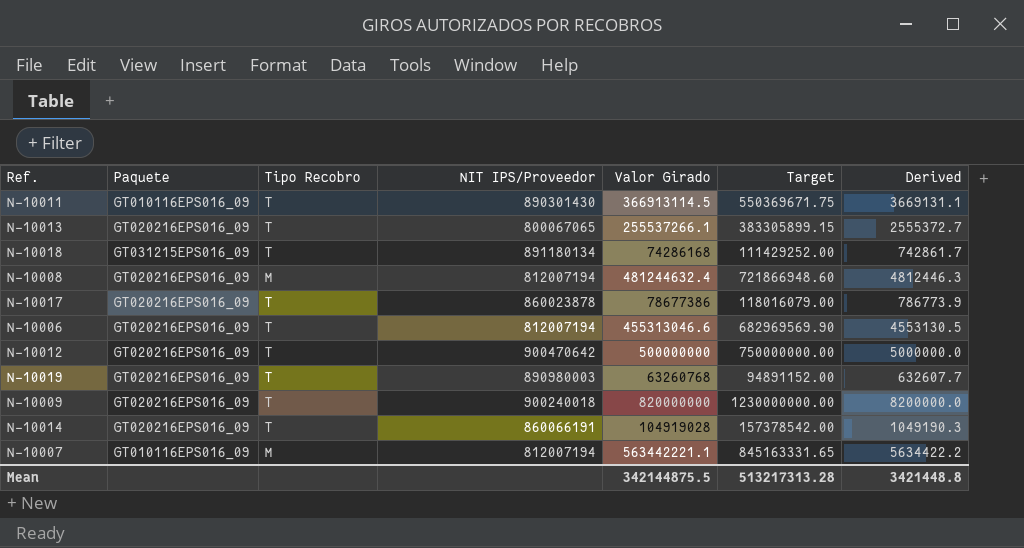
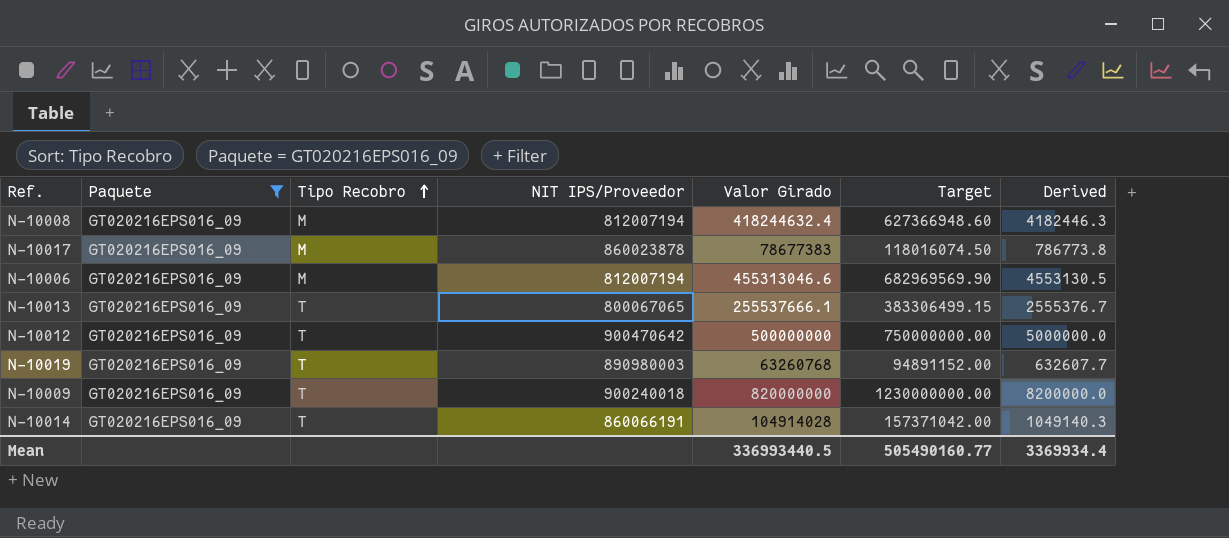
filter: none -> Paquete = GT020216EPS016_09
row order: none -> Tipo Recobro ascending
N-10008 | Valor Girado: 481244632.4 -> 418244632.4
N-10008 | Target: 721866948.60 -> 627366948.60
N-10008 | Derived: 4812446.3 -> 4182446.3
N-10017 | Tipo Recobro: T -> M
N-10017 | Valor Girado: 78677386 -> 78677383
N-10017 | Target: 118016079.00 -> 118016074.50
N-10017 | Derived: 786773.9 -> 786773.8
N-10006 | Tipo Recobro: T -> M
N-10013 | Valor Girado: 255537266.1 -> 255537666.1
N-10013 | Target: 383305899.15 -> 383306499.15
N-10013 | Derived: 2555372.7 -> 2555376.7
N-10014 | Valor Girado: 104919028 -> 104914028
N-10014 | Target: 157378542.00 -> 157371042.00
N-10014 | Derived: 1049190.3 -> 1049140.3
Mean | Valor Girado: 342144875.5 -> 336993440.5
Mean | Target: 513217313.28 -> 505490160.77
Mean | Derived: 3421448.8 -> 3369934.4

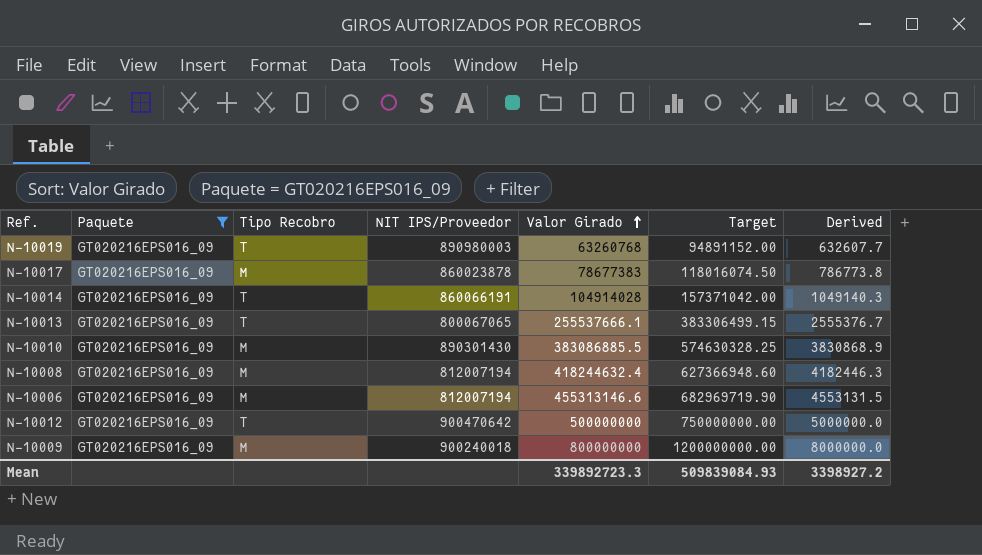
row order: Tipo Recobro ascending -> Valor Girado ascending
row N-10010: none -> GT020216EPS016_09 | M | 890301430 | 383086885.5 | 574630328.25 | 3830868.9
N-10006 | Valor Girado: 455313046.6 -> 455313146.6
N-10006 | Target: 682969569.90 -> 682969719.90
N-10006 | Derived: 4553130.5 -> 4553131.5
N-10009 | Tipo Recobro: T -> M
N-10009 | Valor Girado: 820000000 -> 800000000
N-10009 | Target: 1230000000.00 -> 1200000000.00
N-10009 | Derived: 8200000.0 -> 8000000.0
Mean | Valor Girado: 336993440.5 -> 339892723.3
Mean | Target: 505490160.77 -> 509839084.93
Mean | Derived: 3369934.4 -> 3398927.2

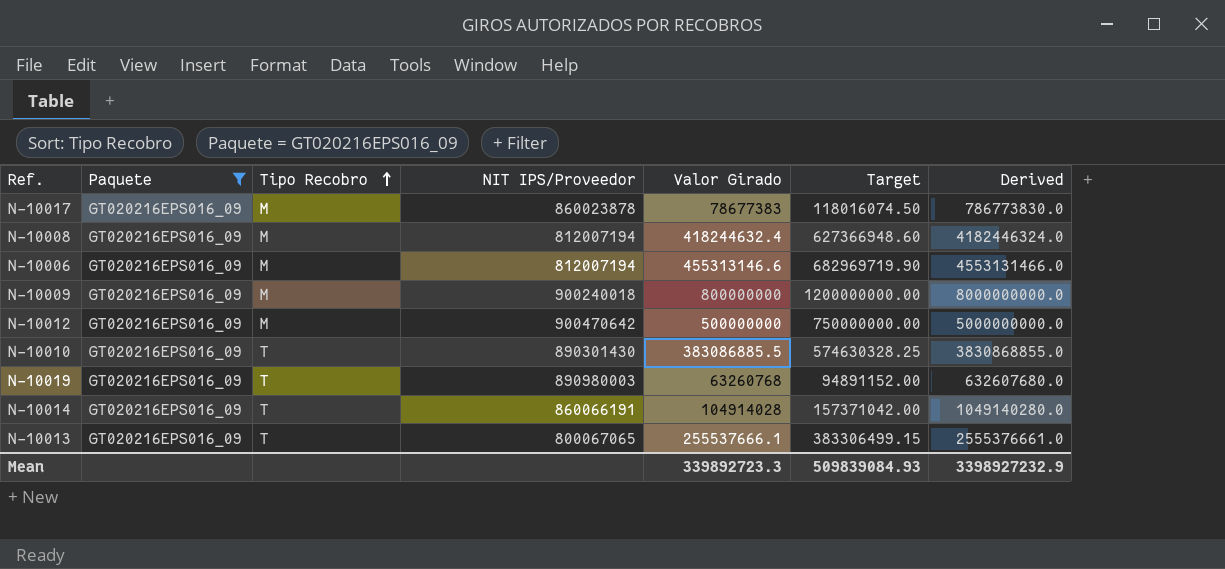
row order: Valor Girado ascending -> Tipo Recobro ascending
column Derived | formula: [Valor Girado] * 0.01 -> [Valor Girado] * 10
N-10012 | Tipo Recobro: T -> M
N-10010 | Tipo Recobro: M -> T
Mean | Derived: 3398927.2 -> 3398927232.9

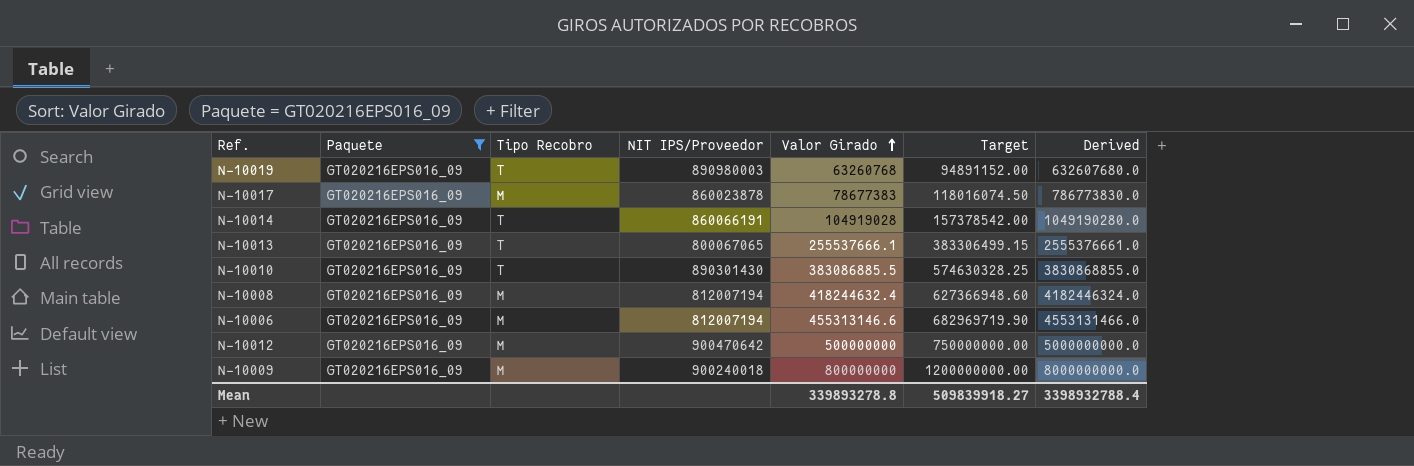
row order: Tipo Recobro ascending -> Valor Girado ascending
N-10014 | Valor Girado: 104914028 -> 104919028
N-10014 | Target: 157371042.00 -> 157378542.00
N-10014 | Derived: 1049140280.0 -> 1049190280.0
Mean | Valor Girado: 339892723.3 -> 339893278.8
Mean | Target: 509839084.93 -> 509839918.27
Mean | Derived: 3398927232.9 -> 3398932788.4

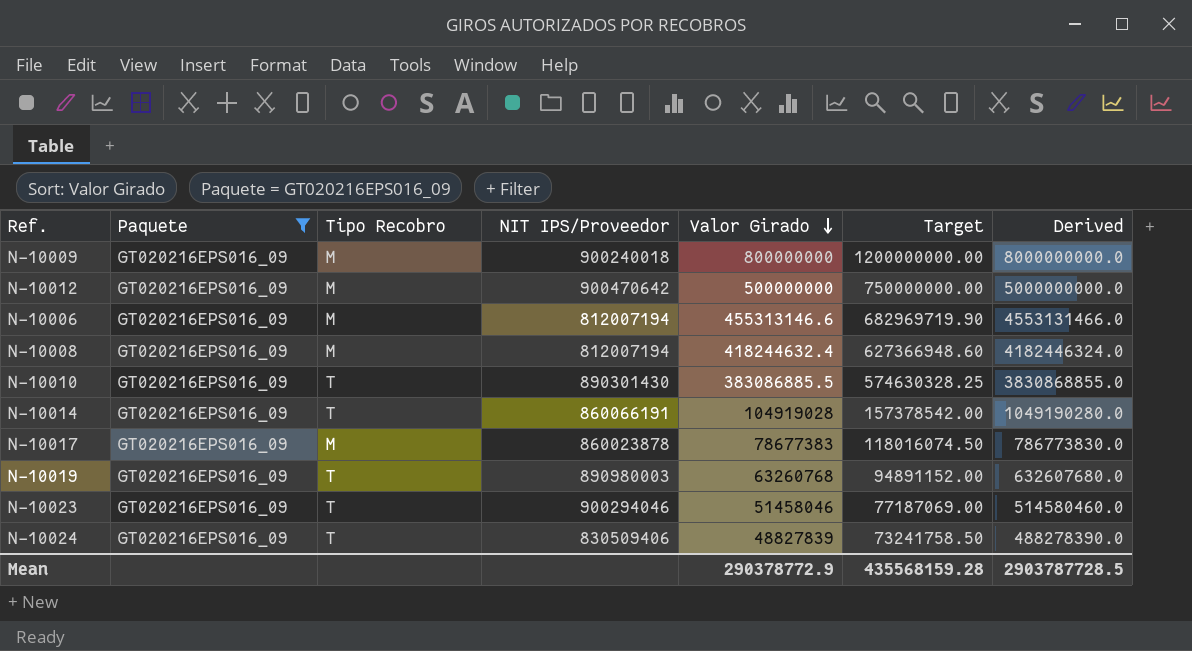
row order: Valor Girado ascending -> Valor Girado descending
row N-10013: GT020216EPS016_09 | T | 800067065 | 255537666.1 | 383306499.15 | 2555376661.0 -> none
row N-10023: none -> GT020216EPS016_09 | T | 900294046 | 51458046 | 77187069.00 | 514580460.0
row N-10024: none -> GT020216EPS016_09 | T | 830509406 | 48827839 | 73241758.50 | 488278390.0
Mean | Valor Girado: 339893278.8 -> 290378772.9
Mean | Target: 509839918.27 -> 435568159.28
Mean | Derived: 3398932788.4 -> 2903787728.5

